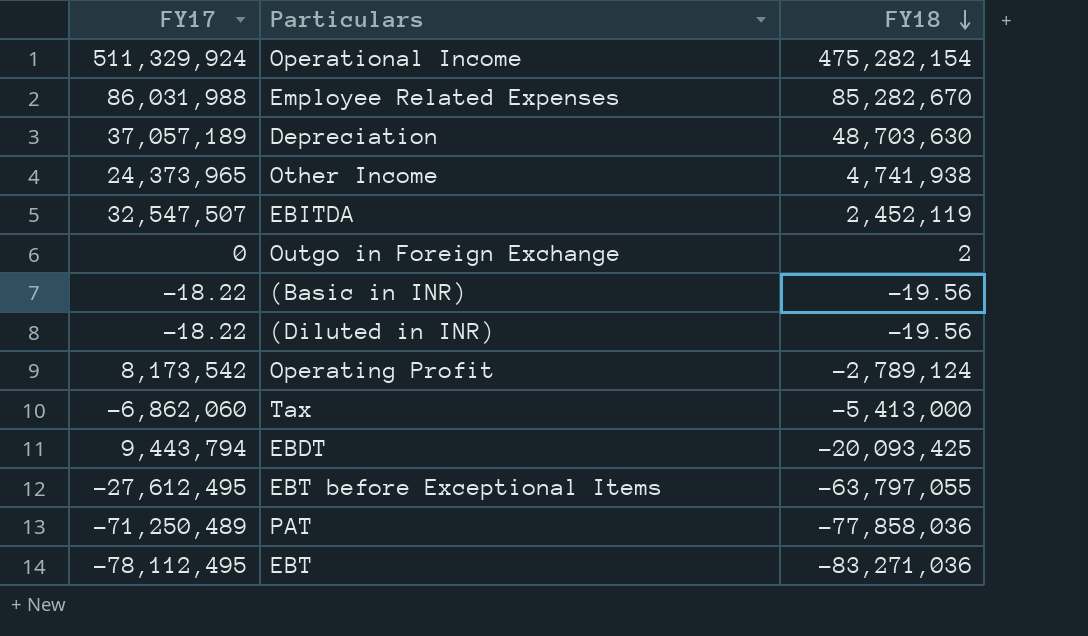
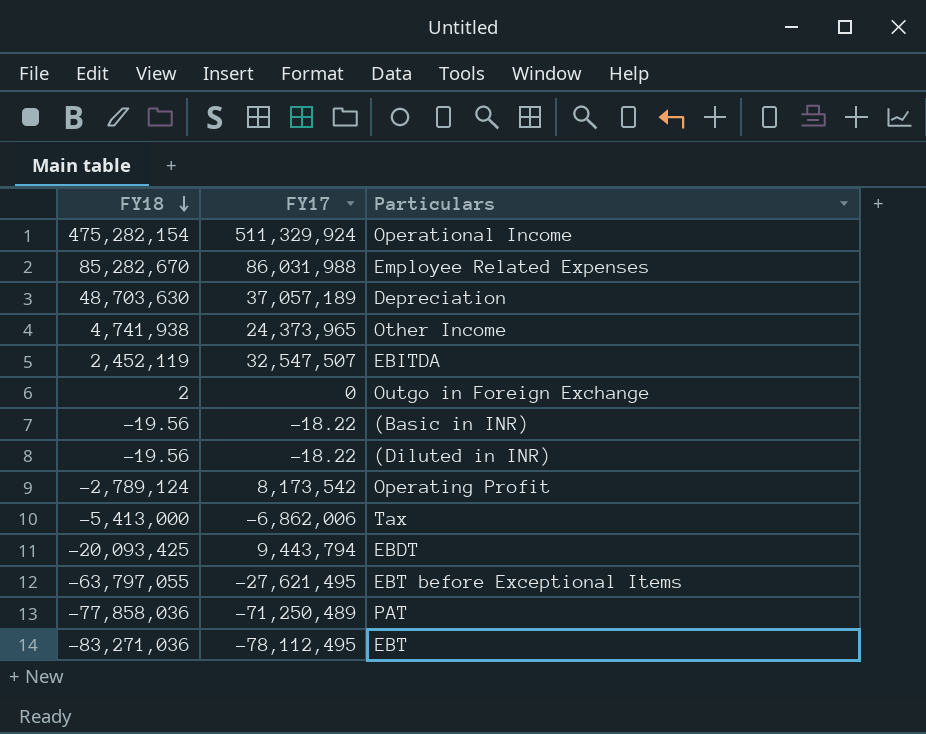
column FY18 | position: 3 -> 1
Tax | FY17: -6,862,060 -> -6,862,006
EBT before Exceptional Items | FY17: -27,612,495 -> -27,621,495

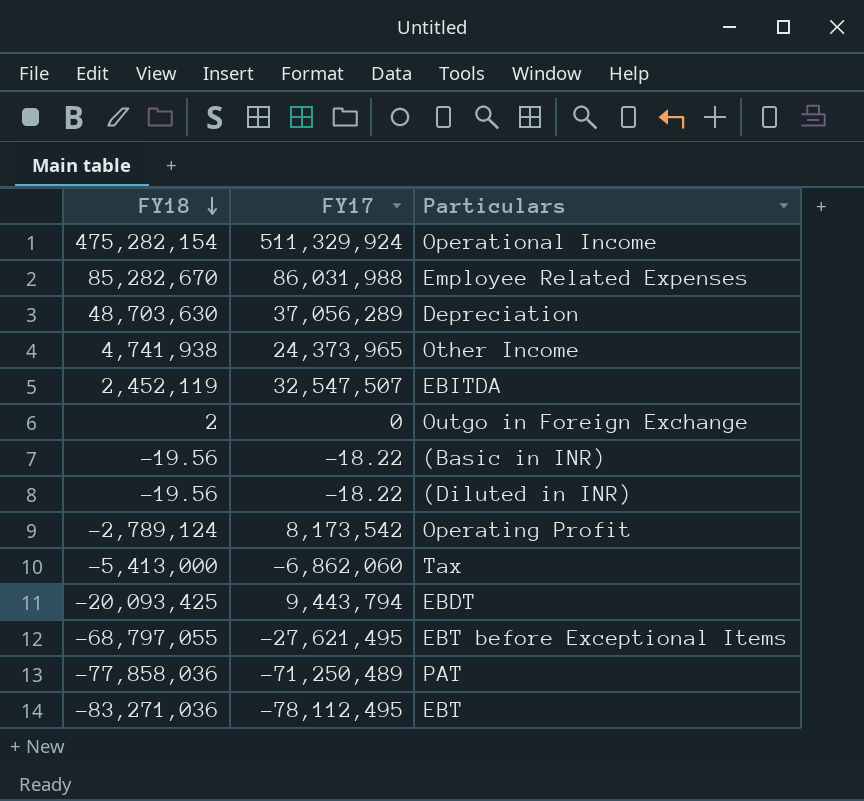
Depreciation | FY17: 37,057,189 -> 37,056,289
Tax | FY17: -6,862,006 -> -6,862,060
EBT before Exceptional Items | FY18: -63,797,055 -> -68,797,055

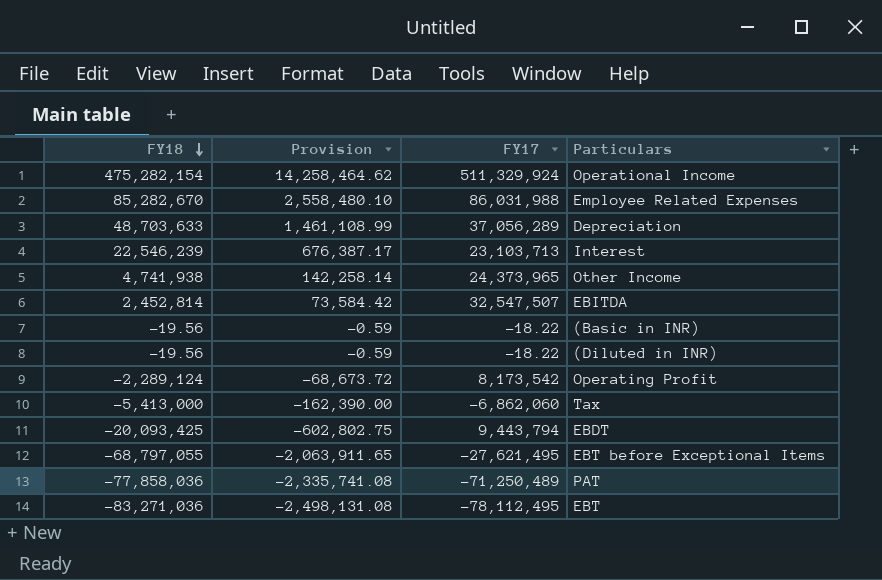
column Provision | formula: none -> [FY18] * 0.03
row Outgo in Foreign Exchange: 2 | 0 -> none
Depreciation | FY18: 48,703,630 -> 48,703,633
row Interest: none -> 22,546,239 | 676,387.17 | 23,103,713
EBITDA | FY18: 2,452,119 -> 2,452,814
Operating Profit | FY18: -2,789,124 -> -2,289,124

